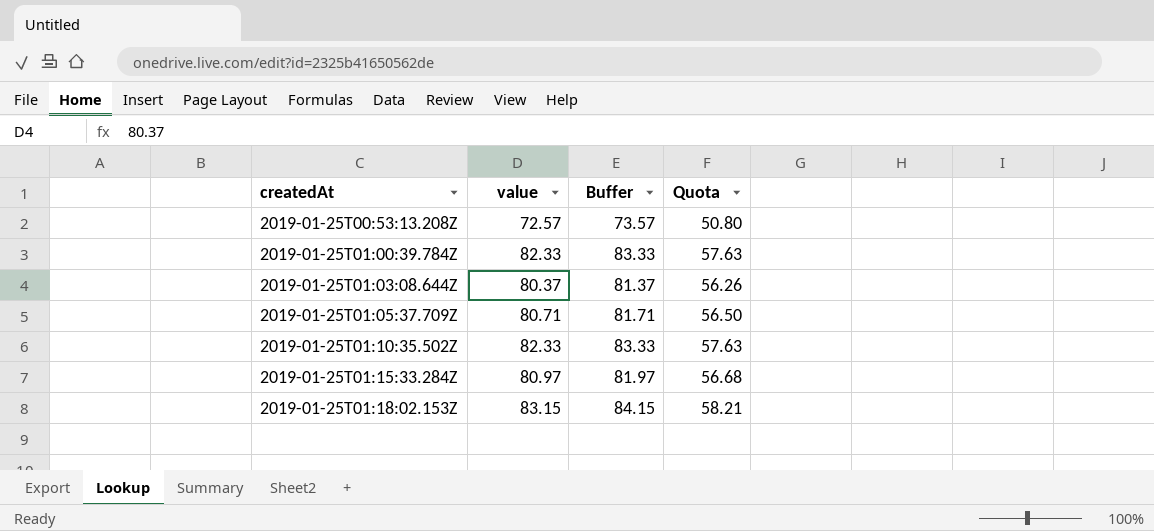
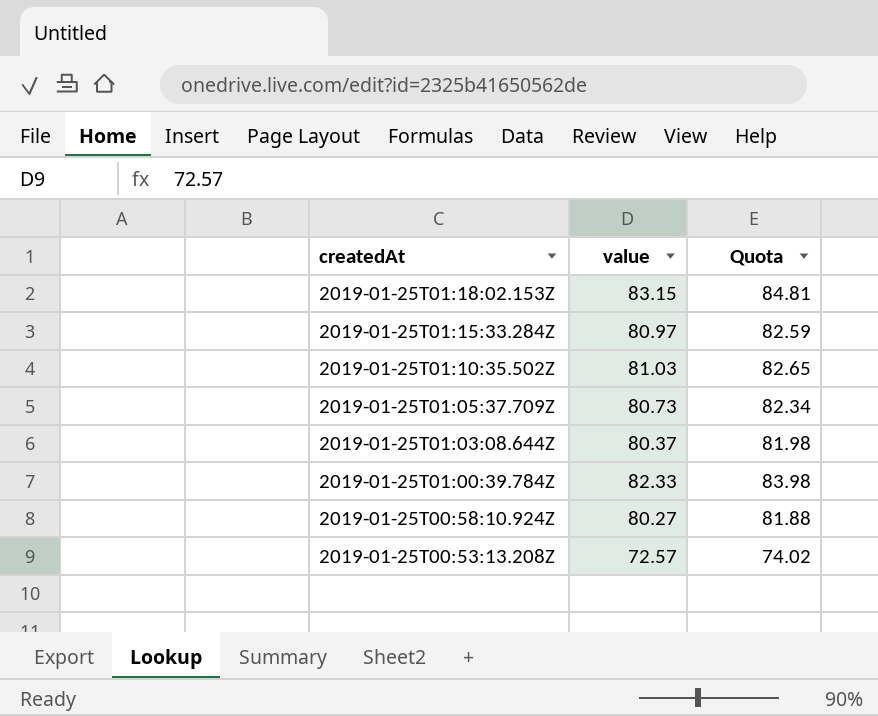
row order: createdAt ascending -> createdAt descending
column Buffer | formula: [value] + 1 -> none
column Quota | formula: [value] * 0.7 -> [value] * 1.02
2019-01-25T01:10:35.502Z | value: 82.33 -> 81.03
2019-01-25T01:05:37.709Z | value: 80.71 -> 80.73
row 2019-01-25T00:58:10.924Z: none -> 80.27 | 81.88

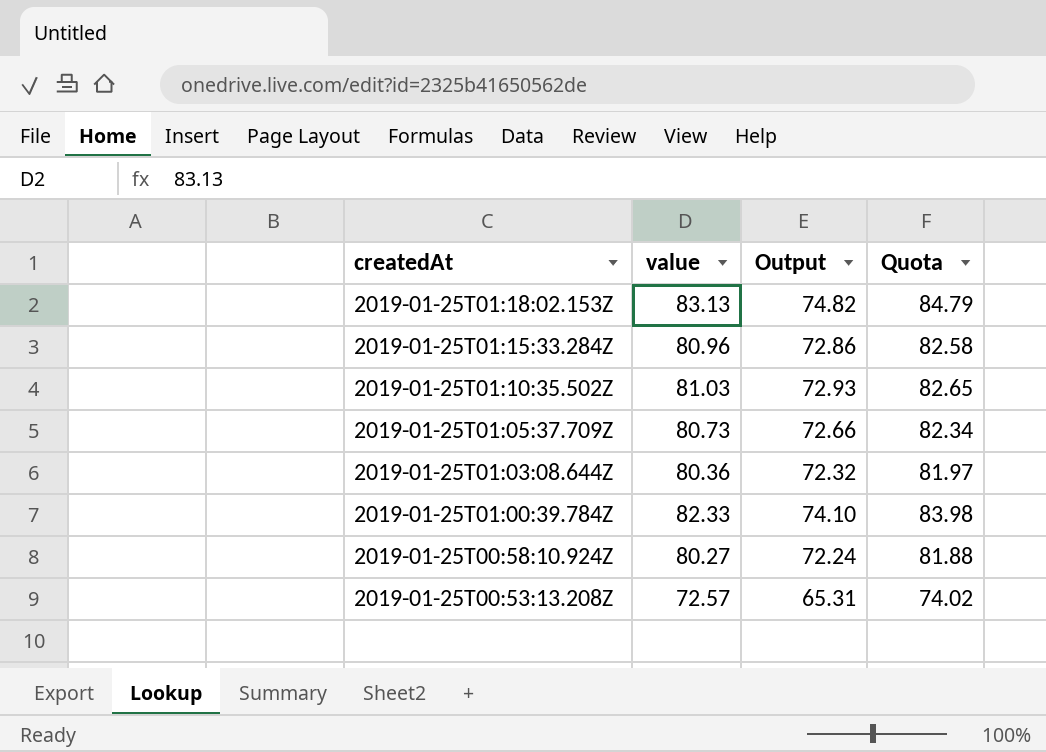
column Output | formula: none -> [value] * 0.9
2019-01-25T01:18:02.153Z | value: 83.15 -> 83.13
2019-01-25T01:18:02.153Z | Quota: 84.81 -> 84.79
2019-01-25T01:15:33.284Z | value: 80.97 -> 80.96
2019-01-25T01:15:33.284Z | Quota: 82.59 -> 82.58
2019-01-25T01:03:08.644Z | value: 80.37 -> 80.36
2019-01-25T01:03:08.644Z | Quota: 81.98 -> 81.97

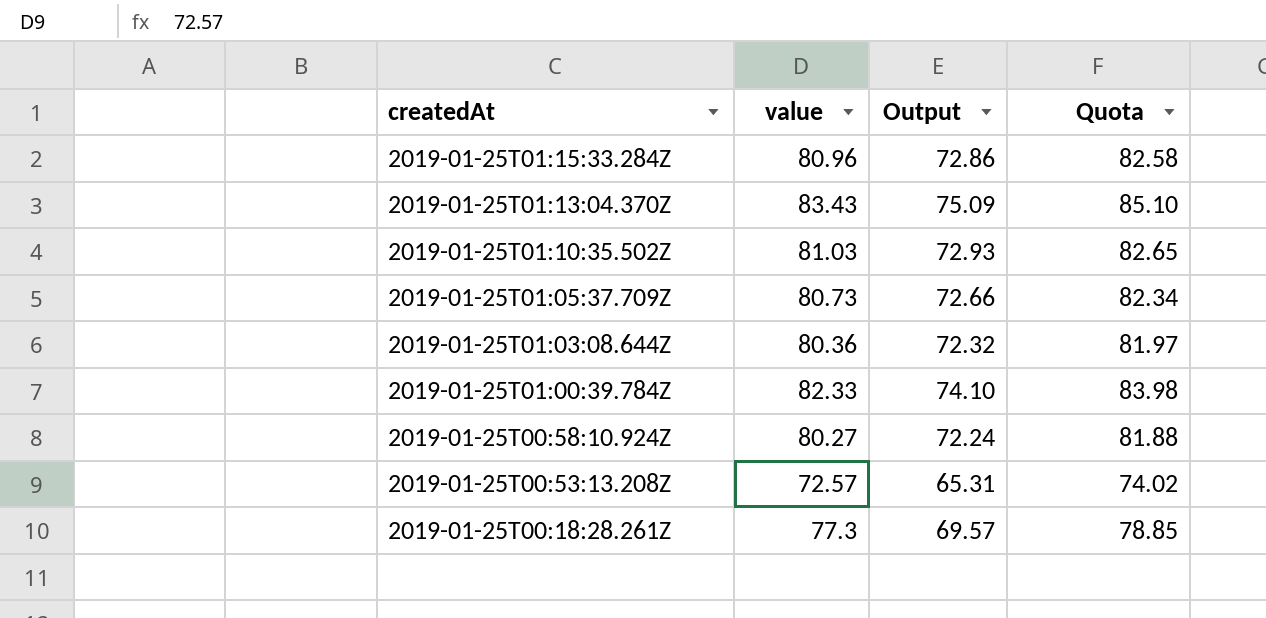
row 2019-01-25T01:18:02.153Z: 83.13 | 74.82 | 84.79 -> none
row 2019-01-25T01:13:04.370Z: none -> 83.43 | 75.09 | 85.10
row 2019-01-25T00:18:28.261Z: none -> 77.3 | 69.57 | 78.85

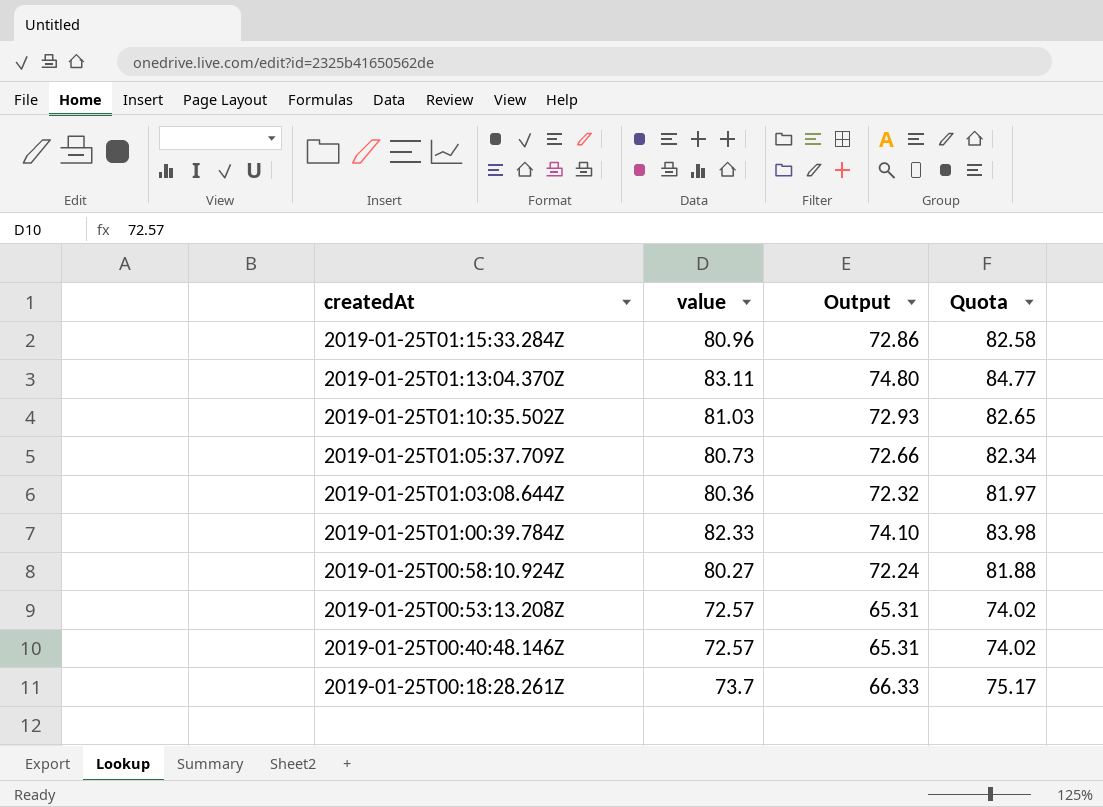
2019-01-25T01:13:04.370Z | value: 83.43 -> 83.11
2019-01-25T01:13:04.370Z | Output: 75.09 -> 74.80
2019-01-25T01:13:04.370Z | Quota: 85.10 -> 84.77
row 2019-01-25T00:40:48.146Z: none -> 72.57 | 65.31 | 74.02
2019-01-25T00:18:28.261Z | value: 77.3 -> 73.7
2019-01-25T00:18:28.261Z | Output: 69.57 -> 66.33
2019-01-25T00:18:28.261Z | Quota: 78.85 -> 75.17

